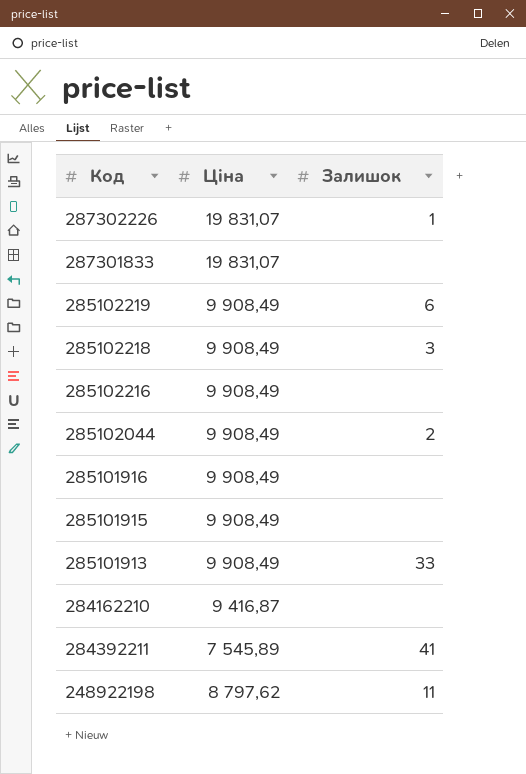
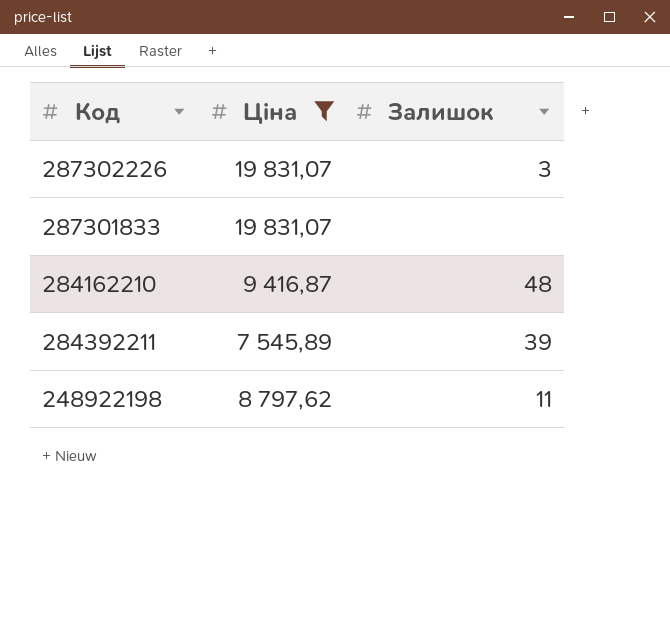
filter: none -> Ціна != 9 908,49
287302226 | Залишок: 1 -> 3
284162210 | Залишок: none -> 48
284392211 | Залишок: 41 -> 39

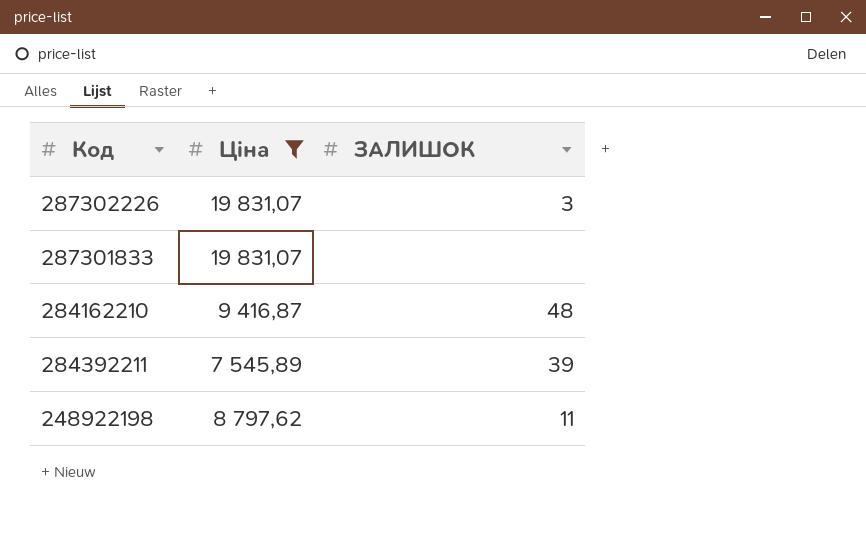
column name: Залишок -> ЗАЛИШОК

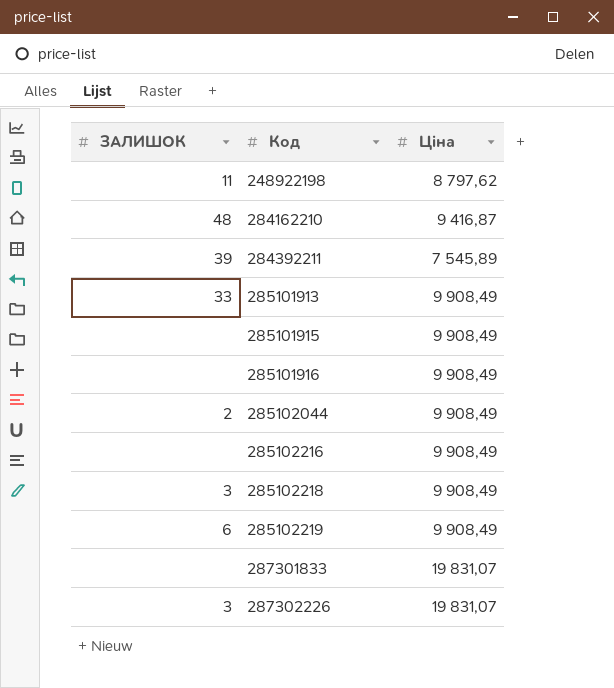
filter: Ціна != 9 908,49 -> none
row order: none -> Код ascending
column ЗАЛИШОК | position: 3 -> 1

